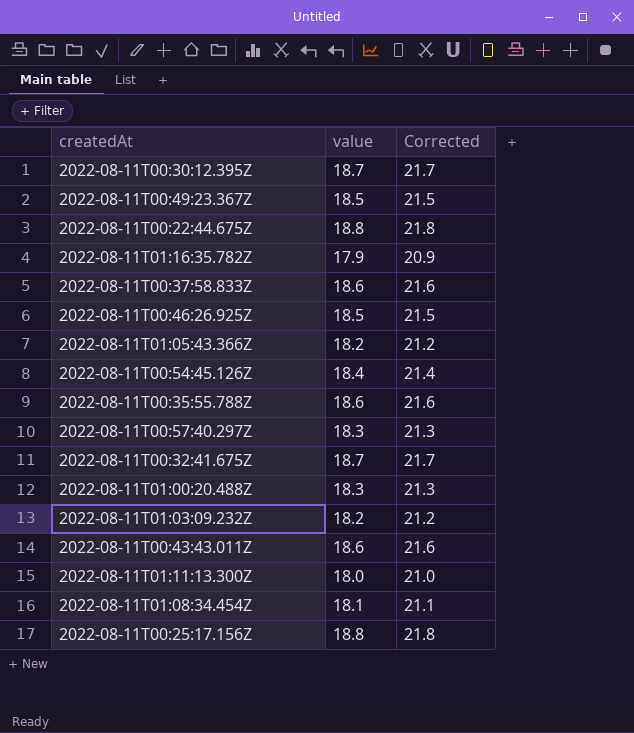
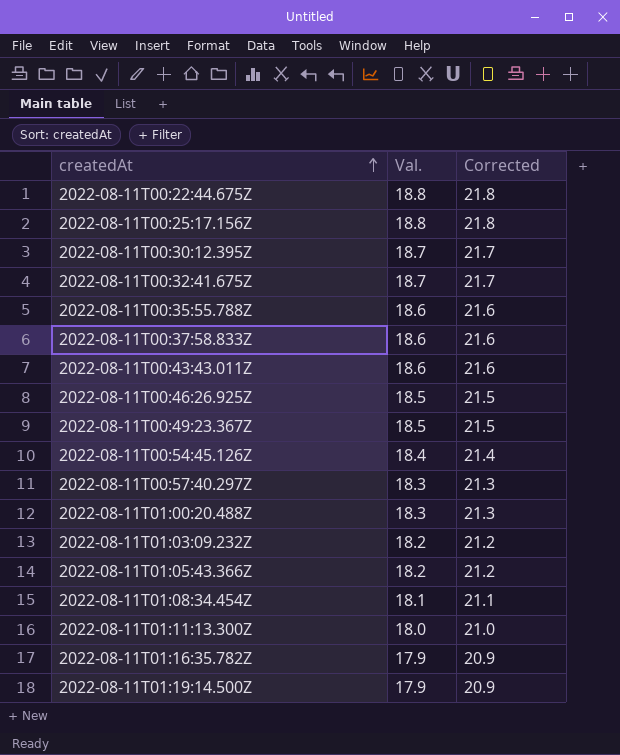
row order: none -> createdAt ascending
column name: value -> Val.
row 2022-08-11T01:19:14.500Z: none -> 17.9 | 20.9

